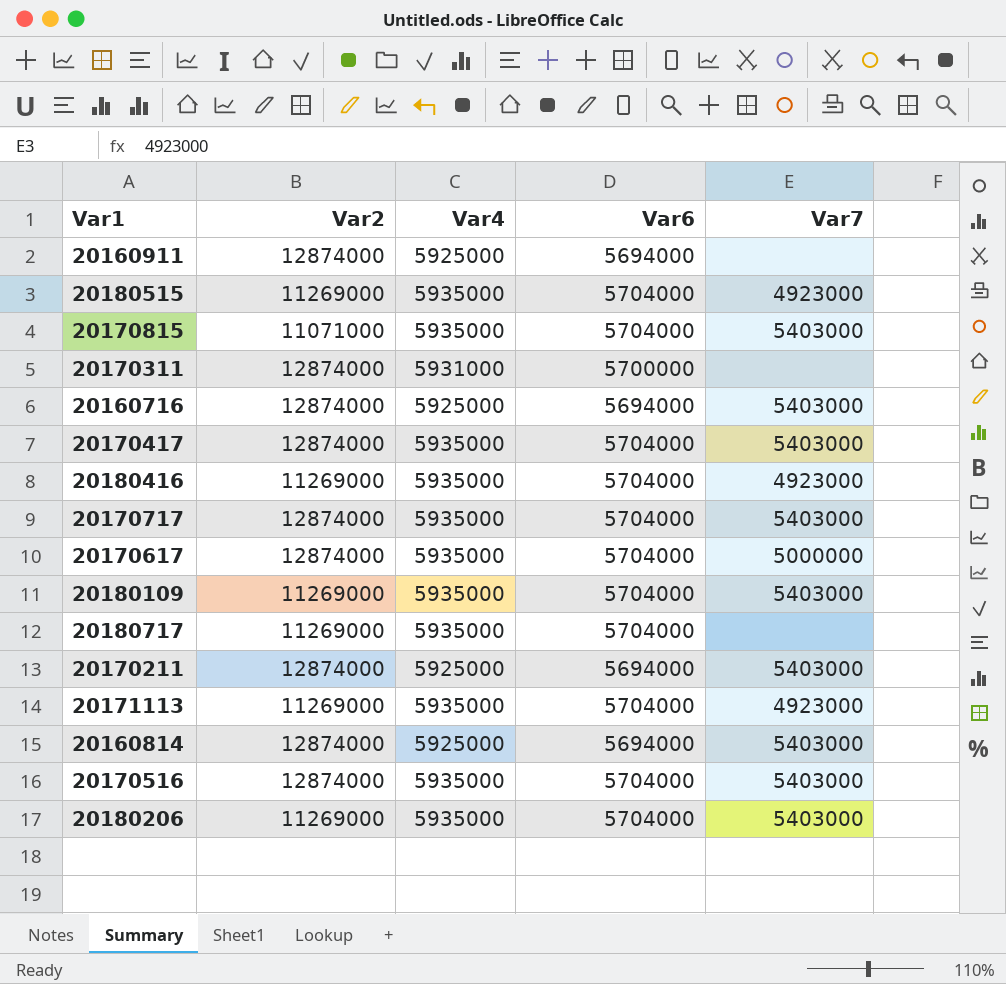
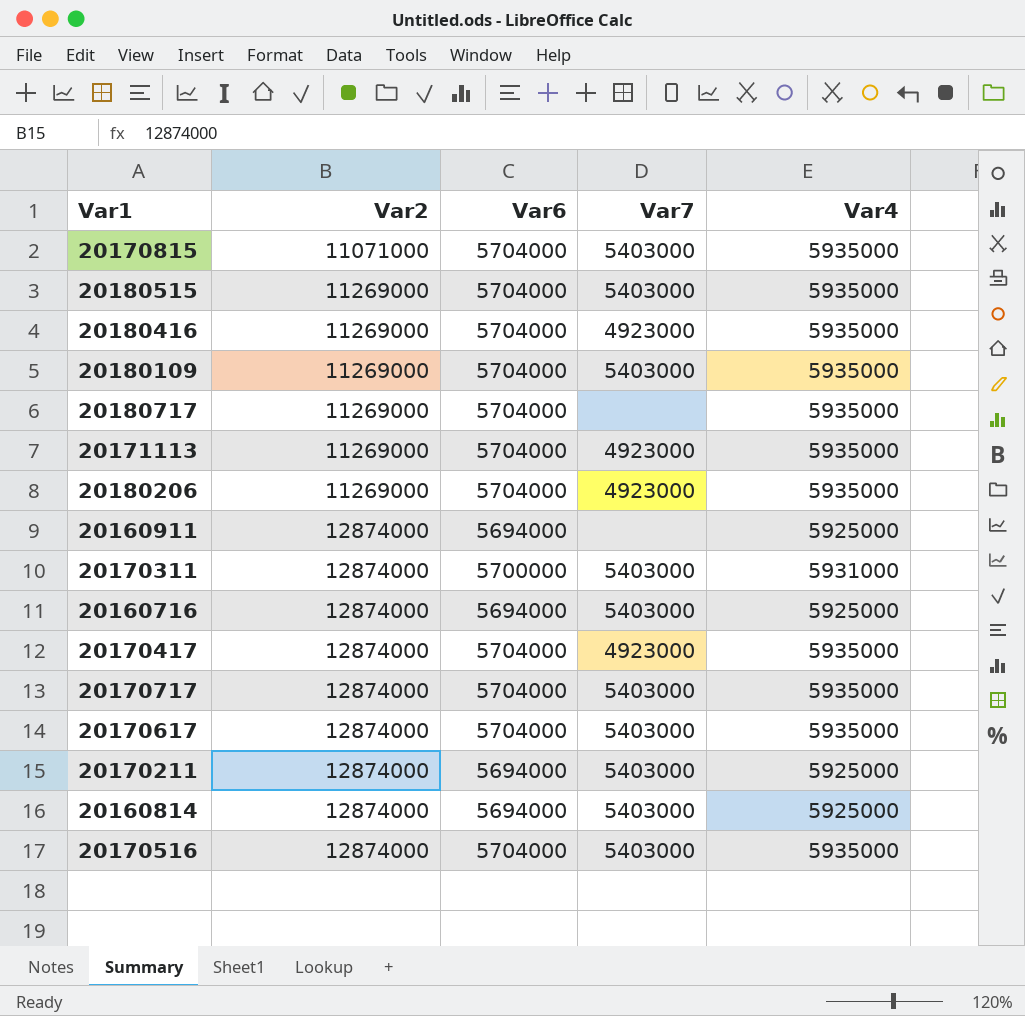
row order: none -> Var2 ascending
column Var4 | position: 3 -> 5
20180515 | Var7: 4923000 -> 5403000
20180206 | Var7: 5403000 -> 4923000
20170311 | Var7: none -> 5403000
20170417 | Var7: 5403000 -> 4923000
20170617 | Var7: 5000000 -> 5403000

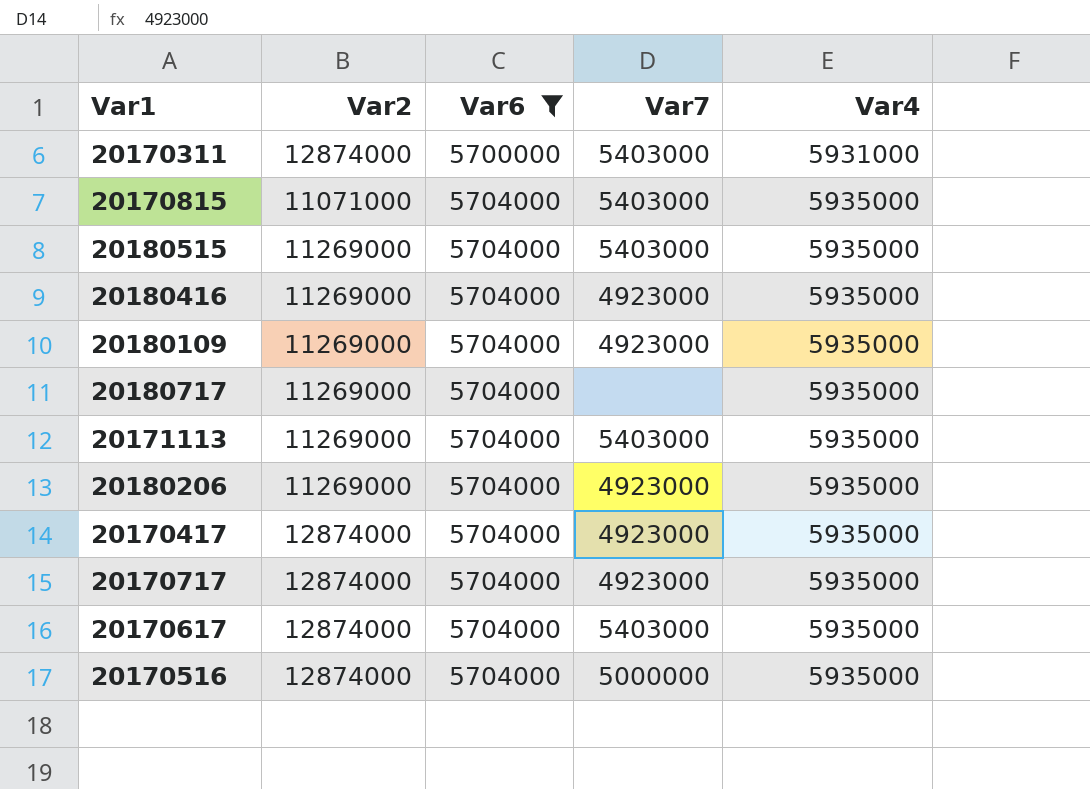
filter: none -> Var6 != 5694000
row order: Var2 ascending -> Var6 ascending
20180109 | Var7: 5403000 -> 4923000
20171113 | Var7: 4923000 -> 5403000
20170717 | Var7: 5403000 -> 4923000
20170516 | Var7: 5403000 -> 5000000

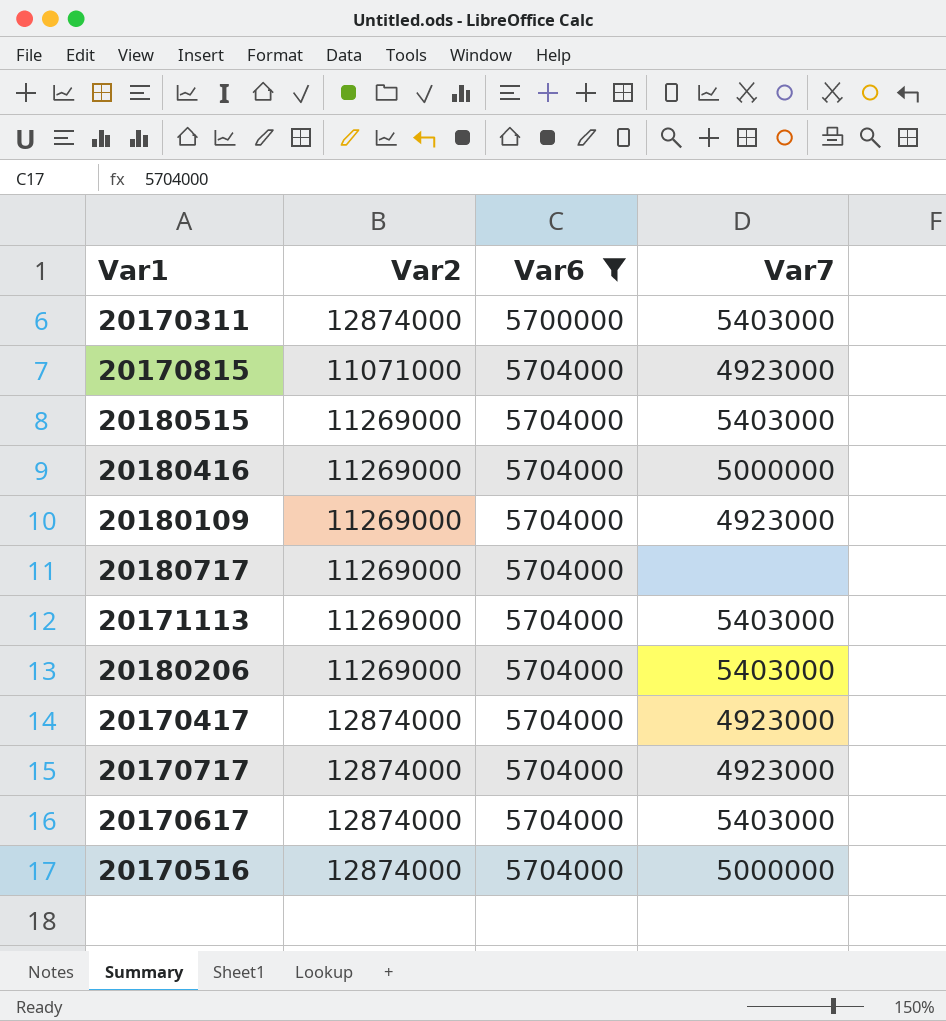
column Var4 | position: 5 -> none
20170815 | Var7: 5403000 -> 4923000
20180416 | Var7: 4923000 -> 5000000
20180206 | Var7: 4923000 -> 5403000

